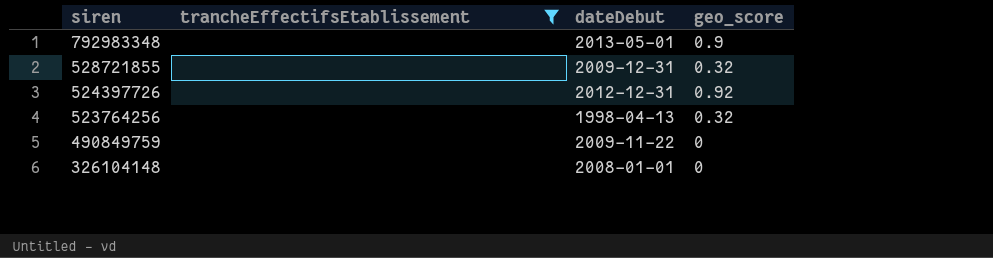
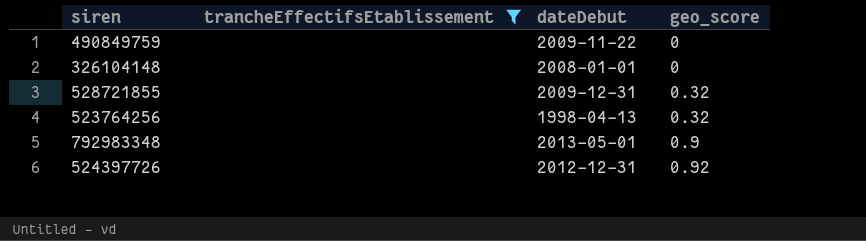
row order: siren descending -> geo_score ascending

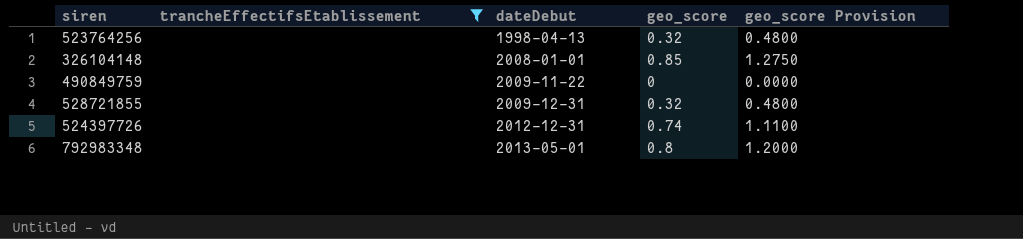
row order: geo_score ascending -> dateDebut ascending
column geo_score Provision | formula: none -> [geo_score] * 1.5
326104148 | geo_score: 0 -> 0.85
524397726 | geo_score: 0.92 -> 0.74
792983348 | geo_score: 0.9 -> 0.8

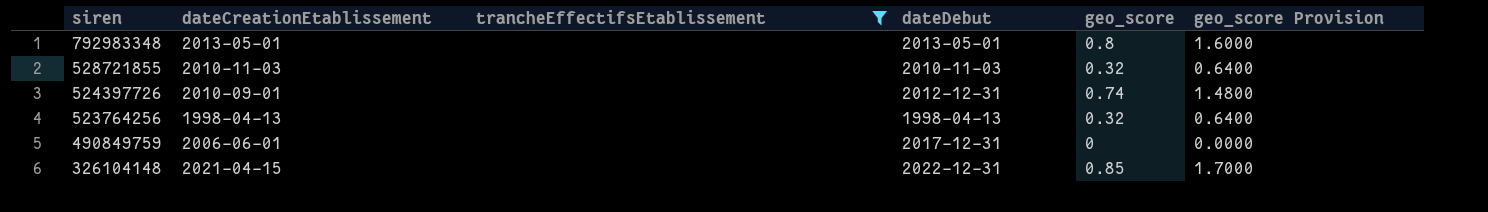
row order: dateDebut ascending -> siren descending
column dateCreationEtablissement | position: none -> 2
column geo_score Provision | formula: [geo_score] * 1.5 -> [geo_score] * 2
528721855 | dateDebut: 2009-12-31 -> 2010-11-03
490849759 | dateDebut: 2009-11-22 -> 2017-12-31
326104148 | dateDebut: 2008-01-01 -> 2022-12-31

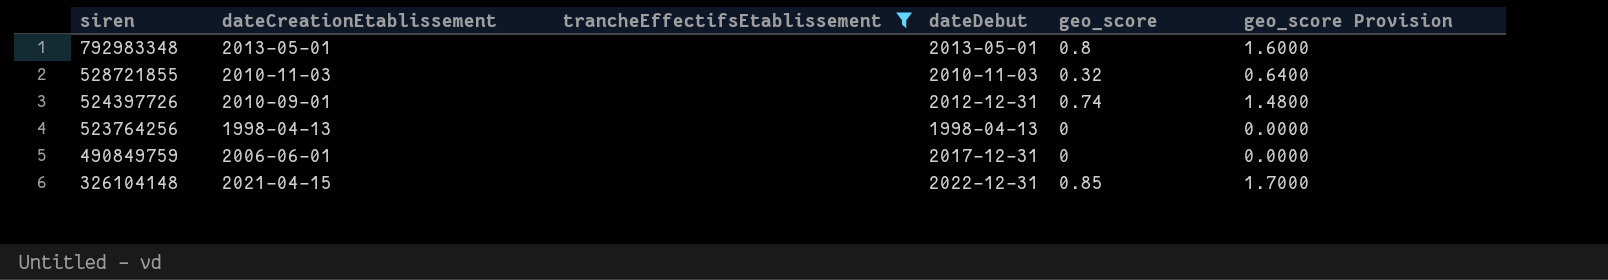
523764256 | geo_score: 0.32 -> 0
523764256 | geo_score Provision: 0.6400 -> 0.0000

